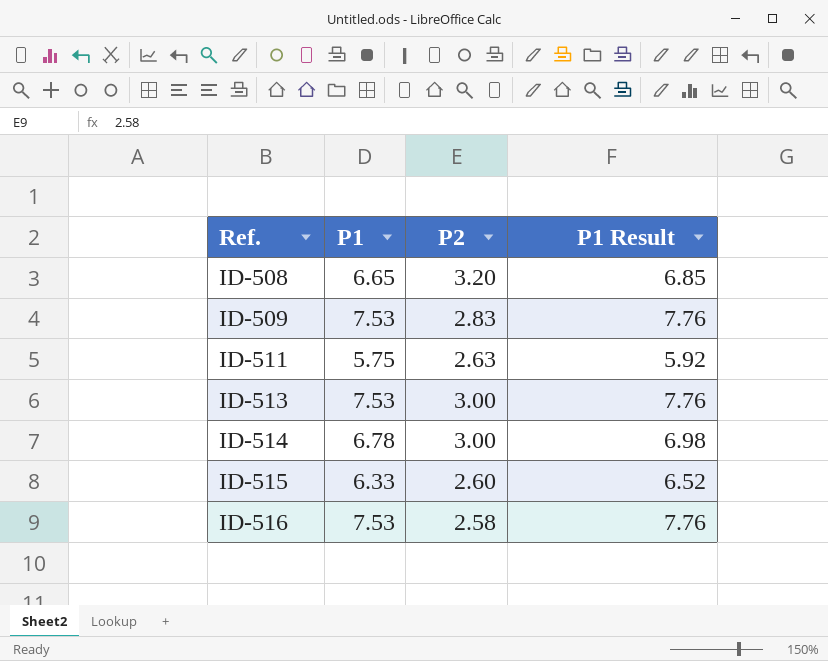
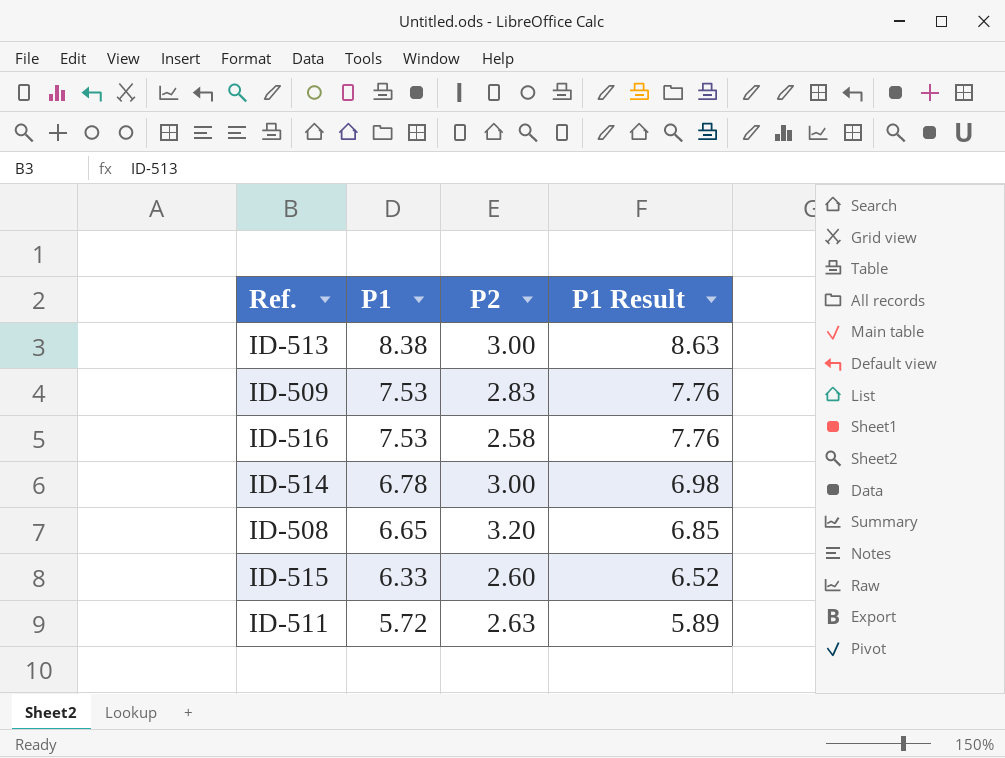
row order: Ref. ascending -> P1 descending
ID-513 | P1: 7.53 -> 8.38
ID-513 | P1 Result: 7.76 -> 8.63
ID-511 | P1: 5.75 -> 5.72
ID-511 | P1 Result: 5.92 -> 5.89

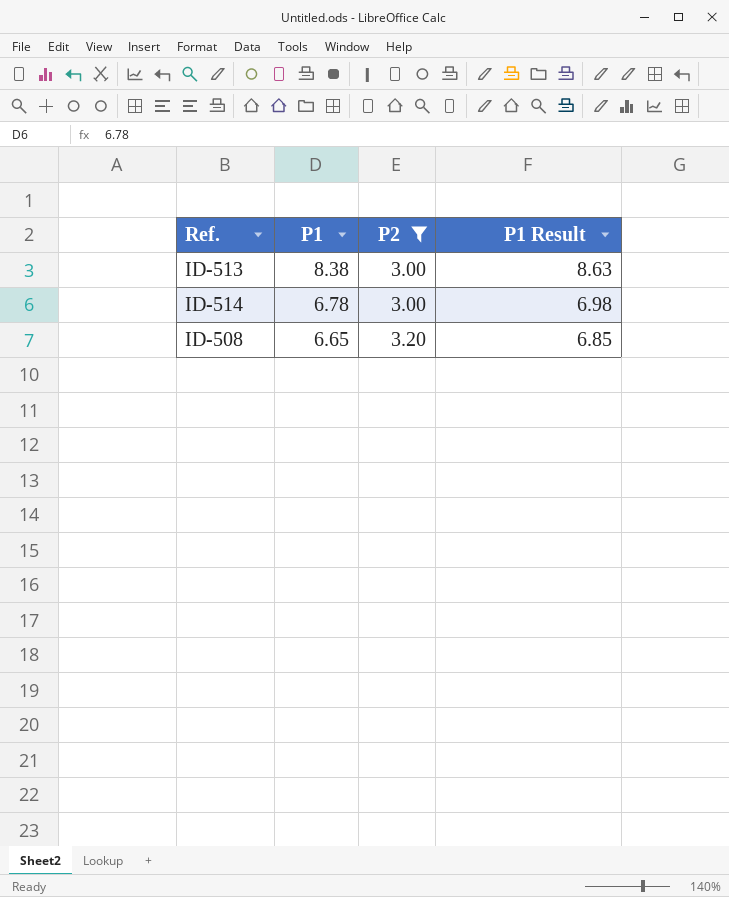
filter: none -> P2 >= 3.00

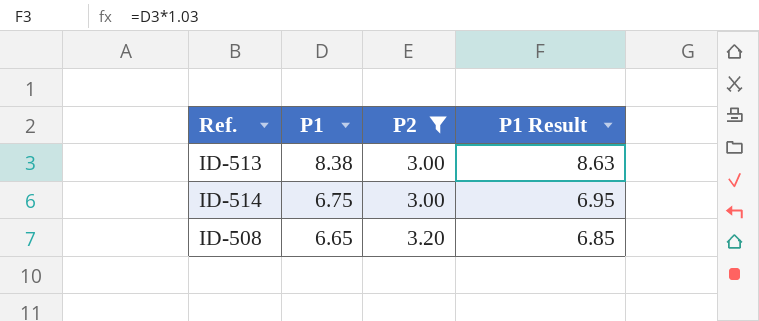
ID-514 | P1: 6.78 -> 6.75
ID-514 | P1 Result: 6.98 -> 6.95

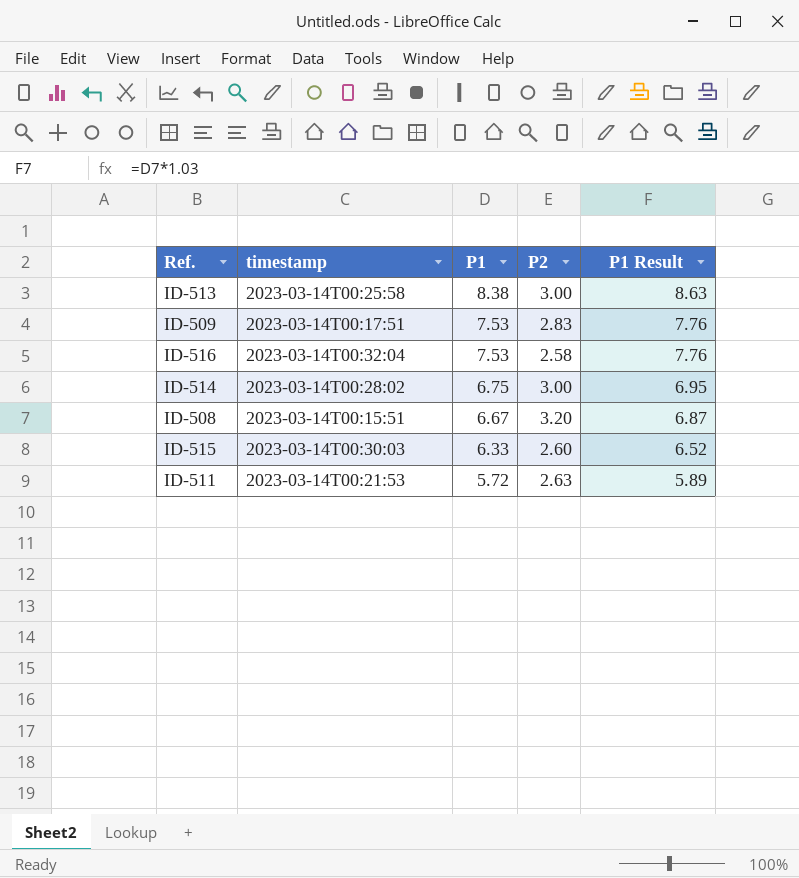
filter: P2 >= 3.00 -> none
column timestamp | position: none -> 2
ID-508 | P1: 6.65 -> 6.67
ID-508 | P1 Result: 6.85 -> 6.87

